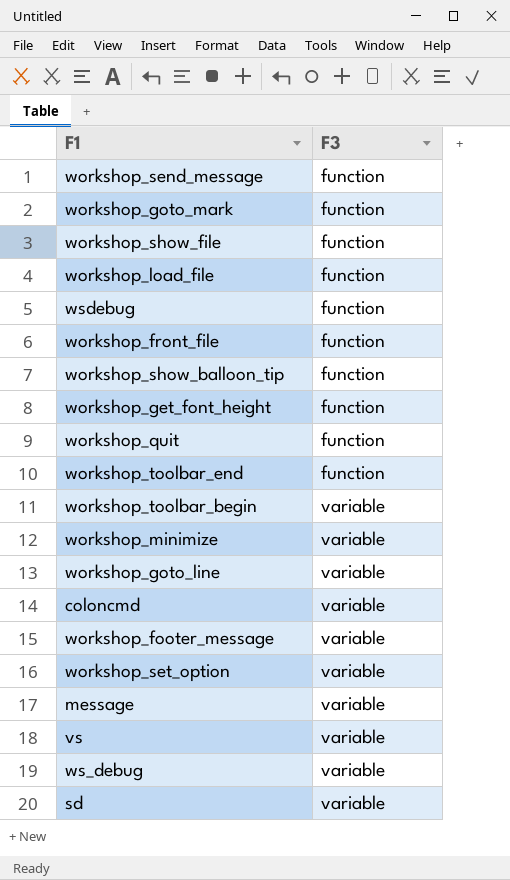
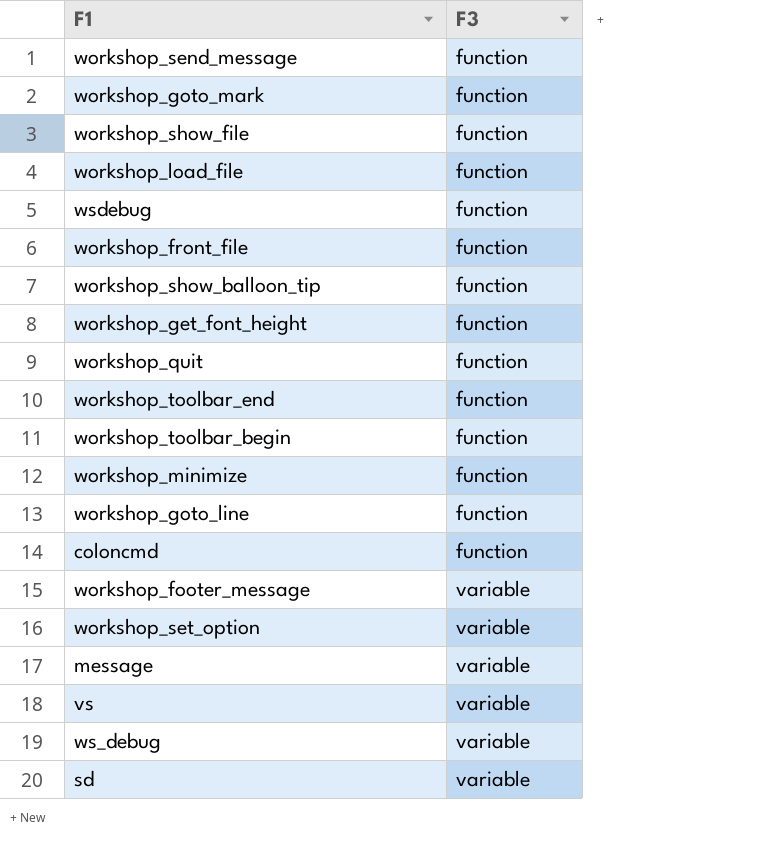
workshop_toolbar_begin | F3: variable -> function
workshop_minimize | F3: variable -> function
workshop_goto_line | F3: variable -> function
coloncmd | F3: variable -> function

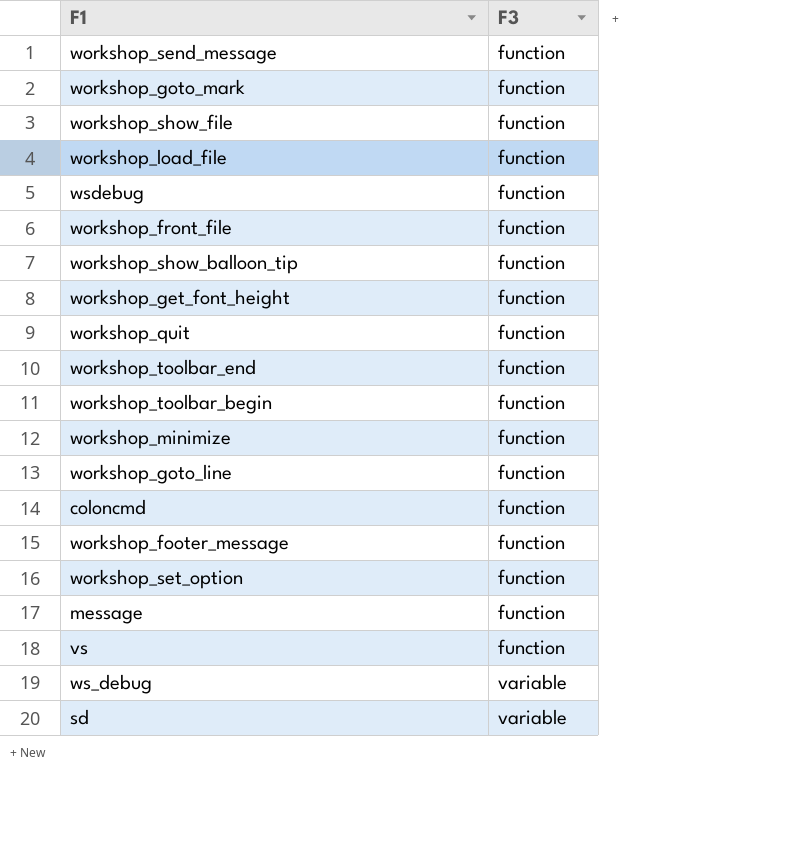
workshop_footer_message | F3: variable -> function
workshop_set_option | F3: variable -> function
message | F3: variable -> function
vs | F3: variable -> function

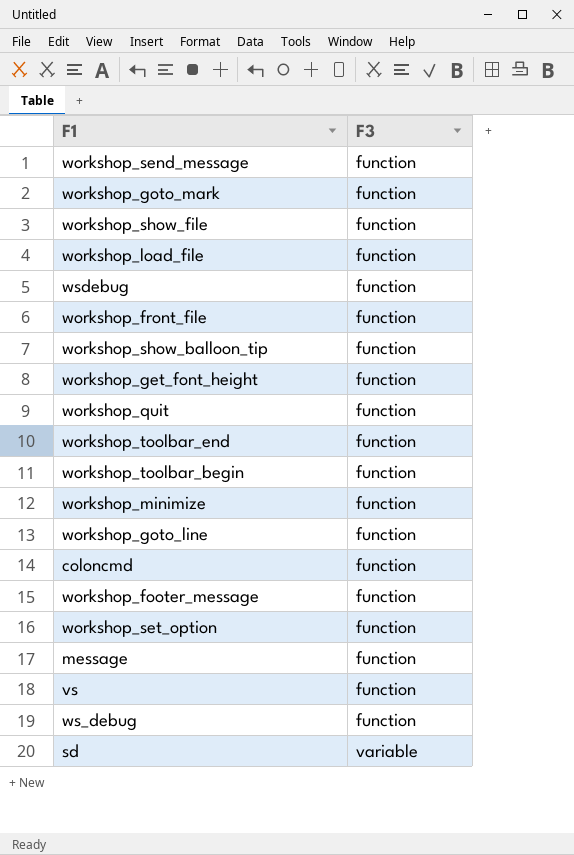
ws_debug | F3: variable -> function

